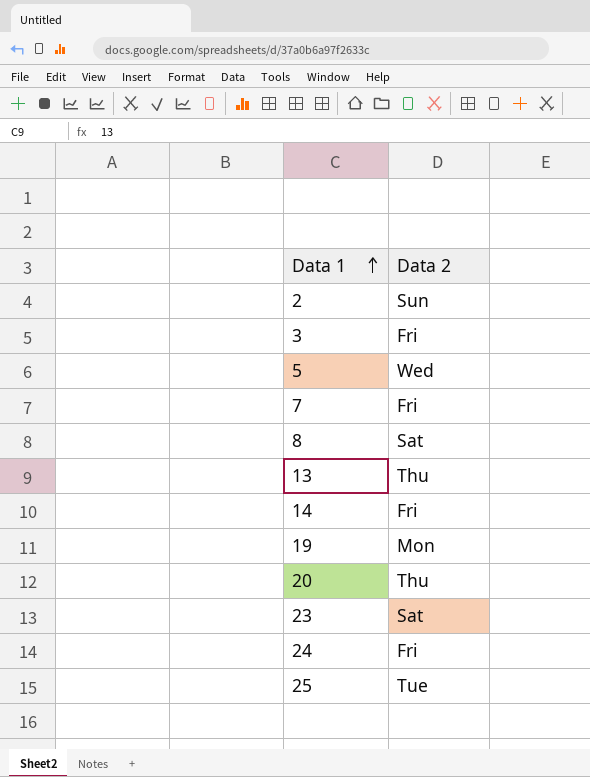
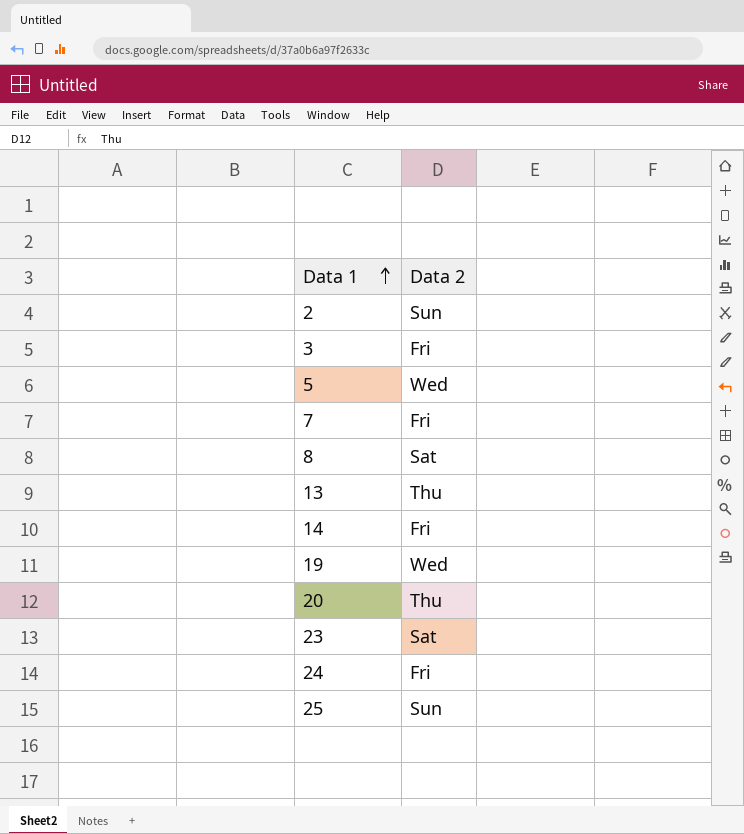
19 | Data 2: Mon -> Wed
25 | Data 2: Tue -> Sun

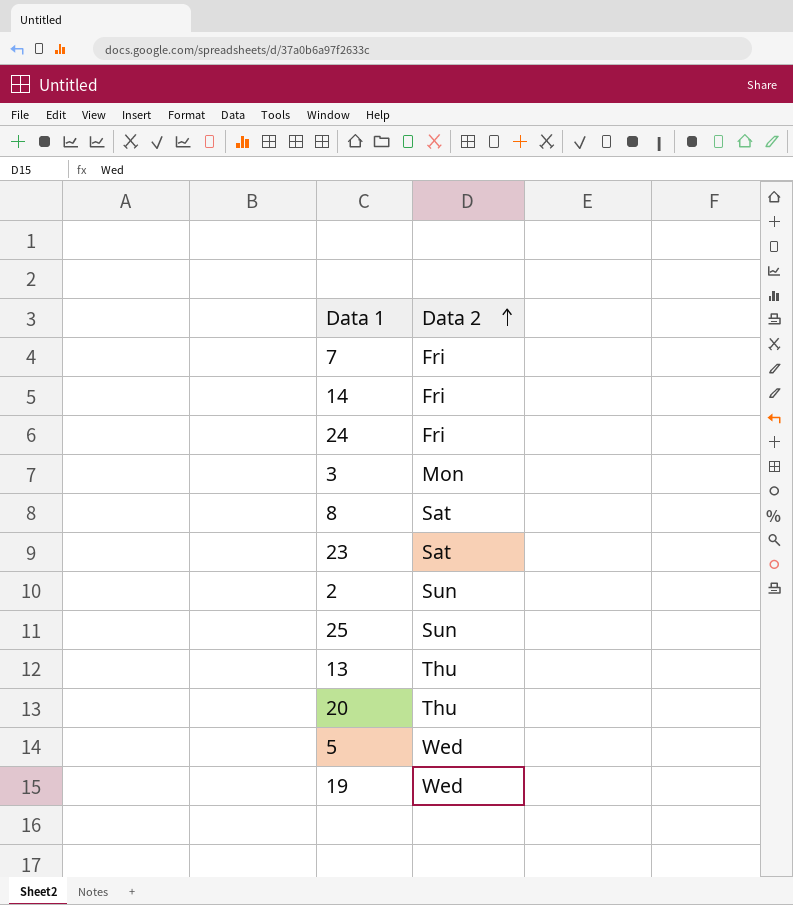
row order: Data 1 ascending -> Data 2 ascending
3 | Data 2: Fri -> Mon

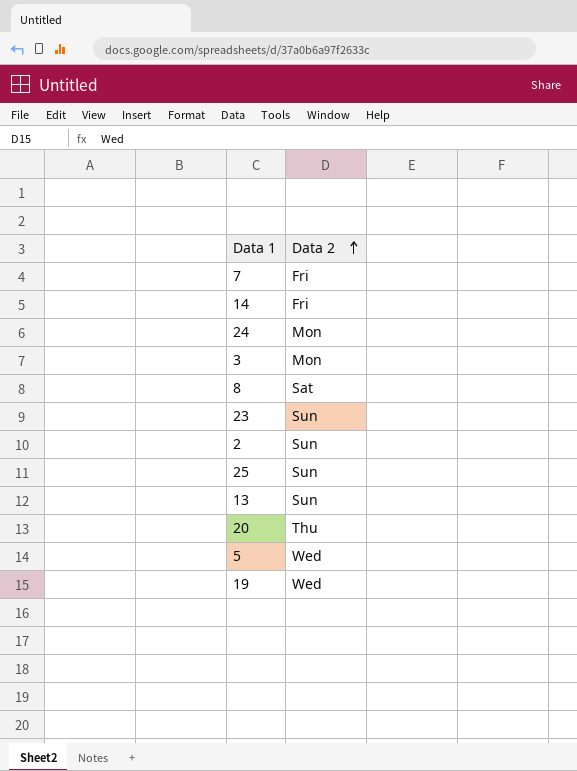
24 | Data 2: Fri -> Mon
23 | Data 2: Sat -> Sun
13 | Data 2: Thu -> Sun

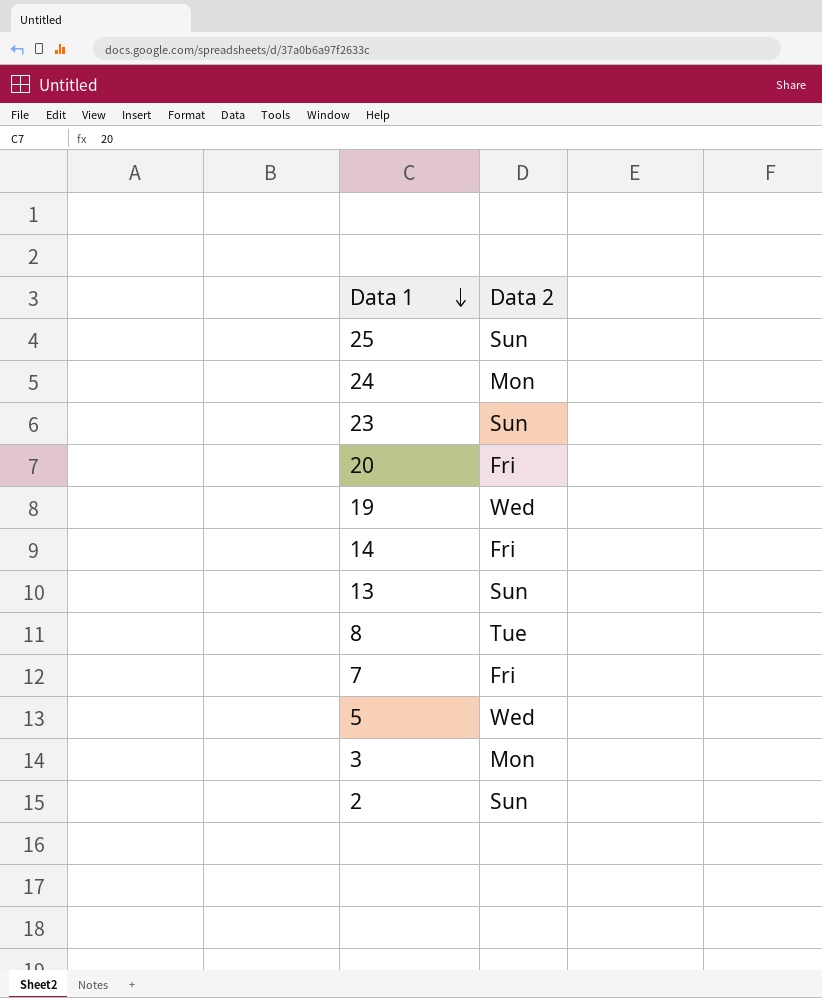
row order: Data 2 ascending -> Data 1 descending
20 | Data 2: Thu -> Fri
8 | Data 2: Sat -> Tue

